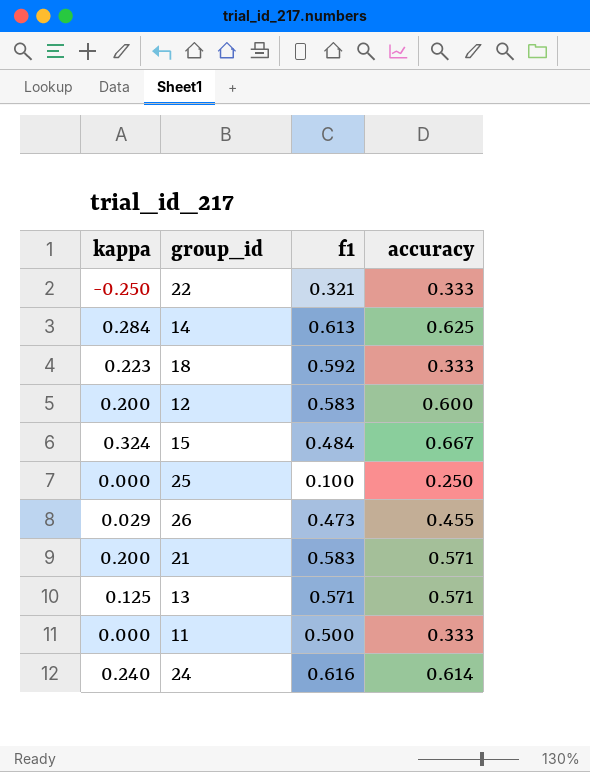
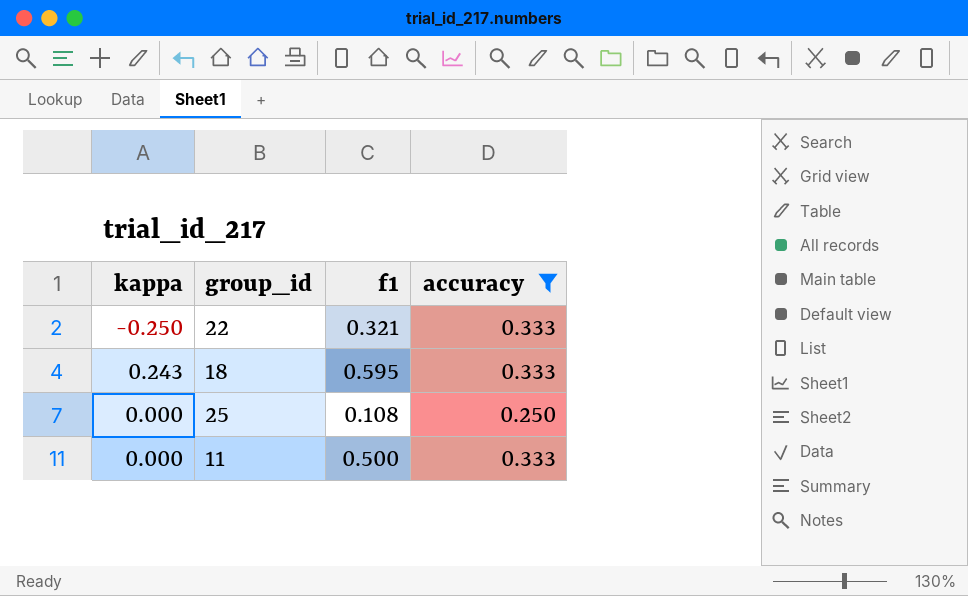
filter: none -> accuracy <= 0.333
18 | kappa: 0.223 -> 0.243
18 | f1: 0.592 -> 0.595
25 | f1: 0.100 -> 0.108

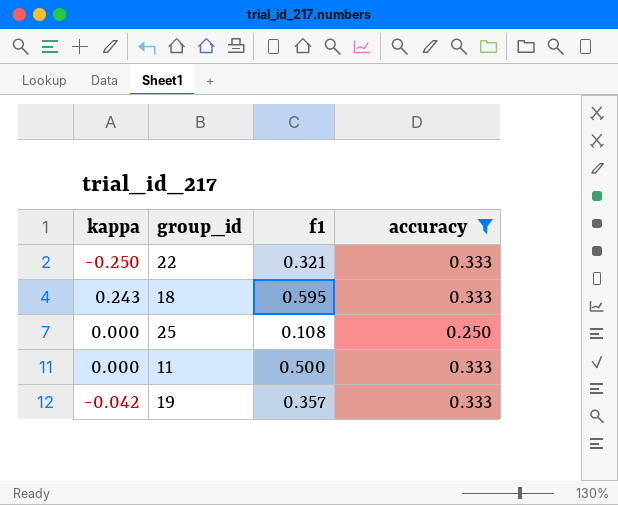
row 19: none -> -0.042 | 0.357 | 0.333

